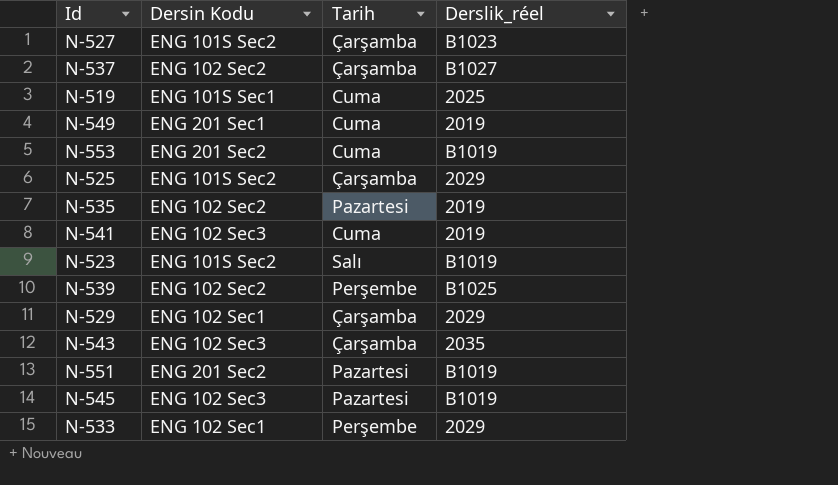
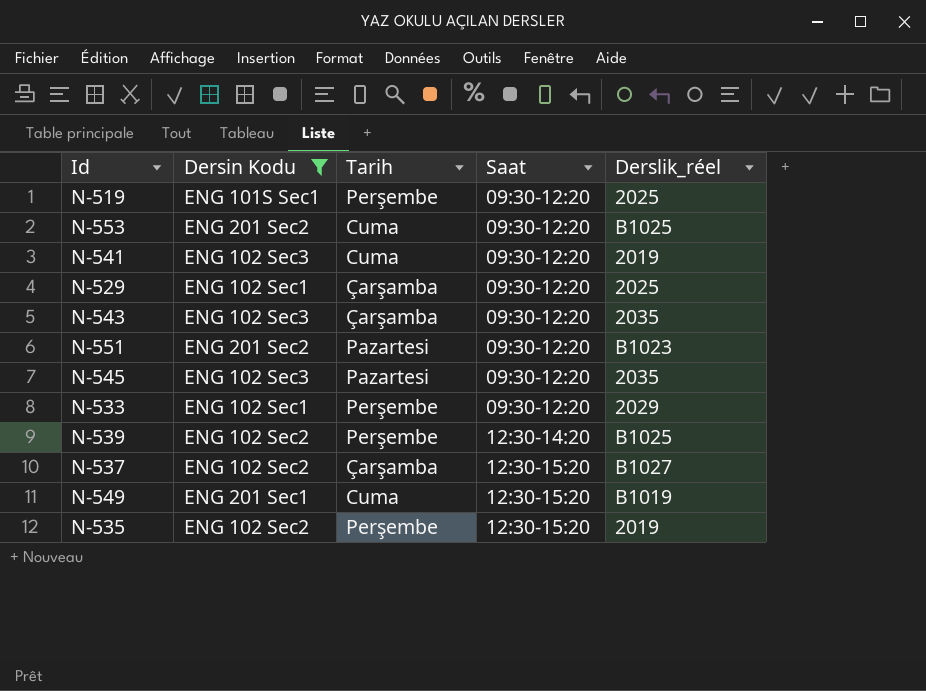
filter: none -> Dersin Kodu != ENG 101S Sec2
row order: none -> Saat ascending
column Saat | position: none -> 4
N-519 | Tarih: Cuma -> Perşembe
N-553 | Derslik_réel: B1019 -> B1025
N-529 | Derslik_réel: 2029 -> 2025
N-551 | Derslik_réel: B1019 -> B1023
N-545 | Derslik_réel: B1019 -> 2035
N-549 | Derslik_réel: 2019 -> B1019
N-535 | Tarih: Pazartesi -> Perşembe

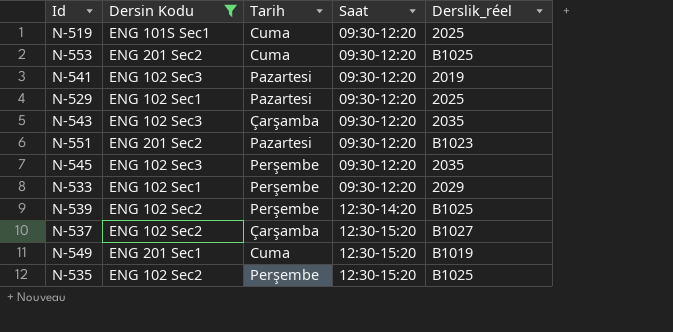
N-519 | Tarih: Perşembe -> Cuma
N-541 | Tarih: Cuma -> Pazartesi
N-529 | Tarih: Çarşamba -> Pazartesi
N-545 | Tarih: Pazartesi -> Perşembe
N-535 | Derslik_réel: 2019 -> B1025

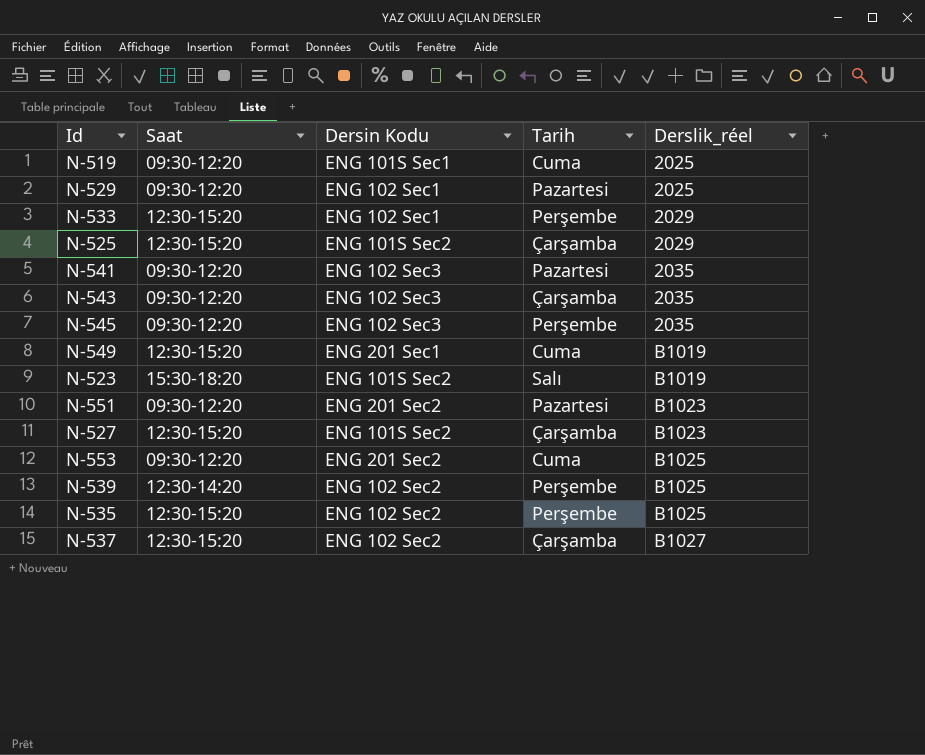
filter: Dersin Kodu != ENG 101S Sec2 -> none
row order: Saat ascending -> Derslik_réel ascending
column Saat | position: 4 -> 2
N-533 | Saat: 09:30-12:20 -> 12:30-15:20
N-541 | Derslik_réel: 2019 -> 2035

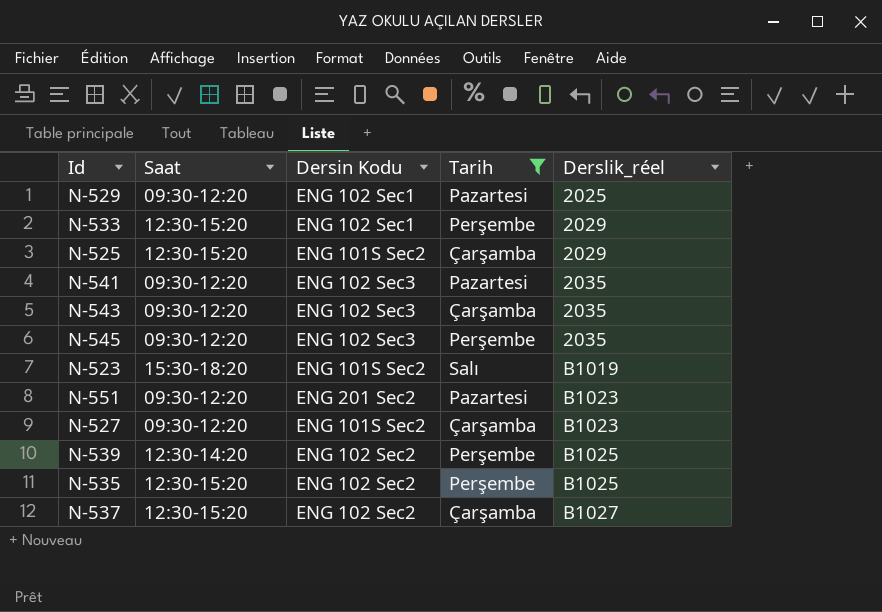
filter: none -> Tarih != Cuma
N-527 | Saat: 12:30-15:20 -> 09:30-12:20

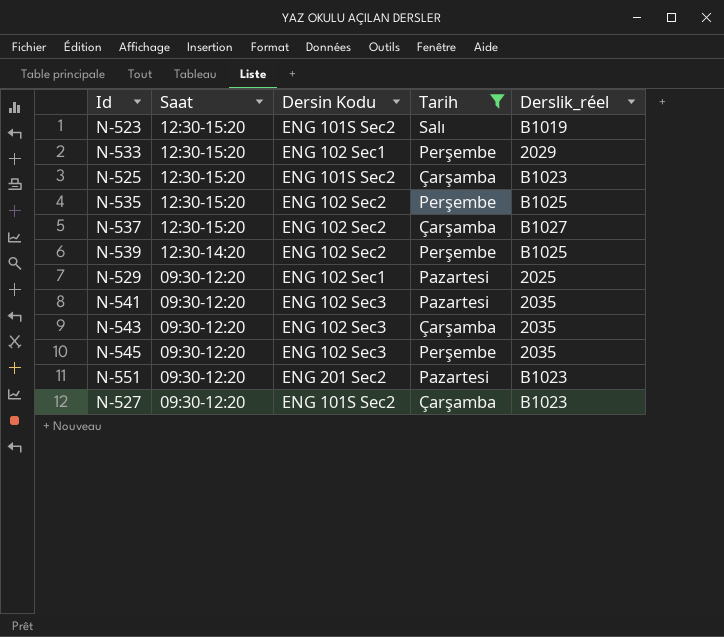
row order: Derslik_réel ascending -> Saat descending
N-523 | Saat: 15:30-18:20 -> 12:30-15:20
N-525 | Derslik_réel: 2029 -> B1023

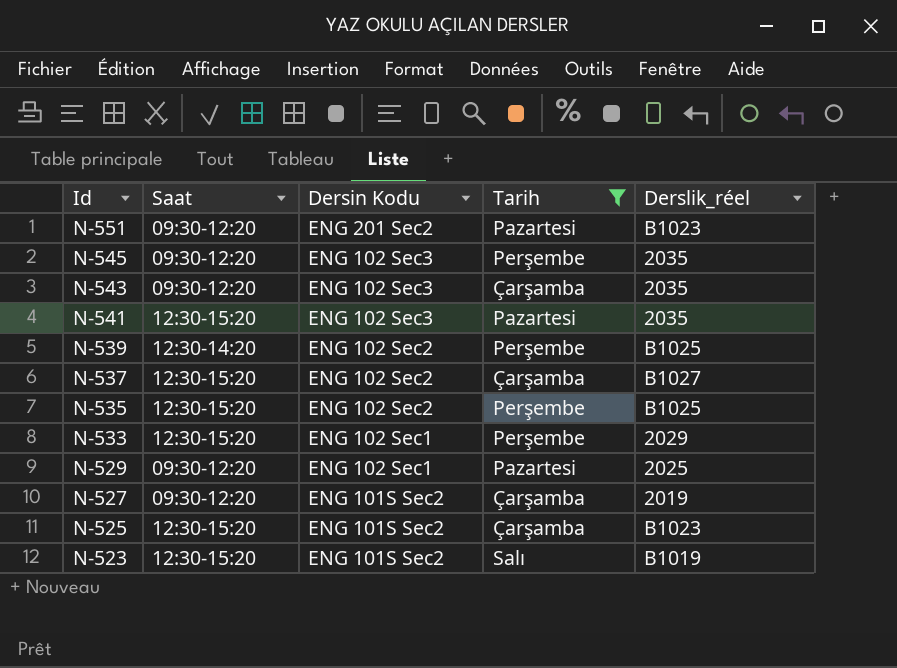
row order: Saat descending -> Id descending
N-541 | Saat: 09:30-12:20 -> 12:30-15:20
N-527 | Derslik_réel: B1023 -> 2019

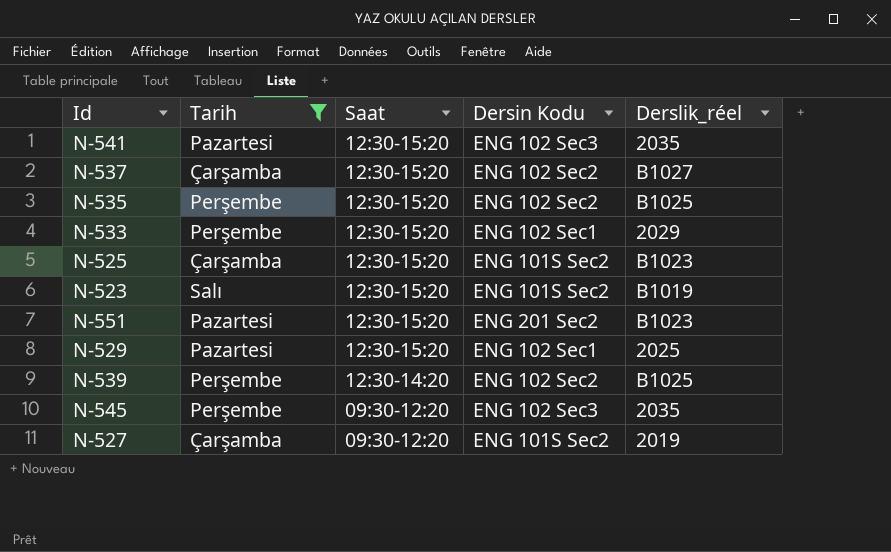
row order: Id descending -> Saat descending
column Tarih | position: 4 -> 2
row N-543: 09:30-12:20 | ENG 102 Sec3 | Çarşamba | 2035 -> none
N-551 | Saat: 09:30-12:20 -> 12:30-15:20
N-529 | Saat: 09:30-12:20 -> 12:30-15:20

